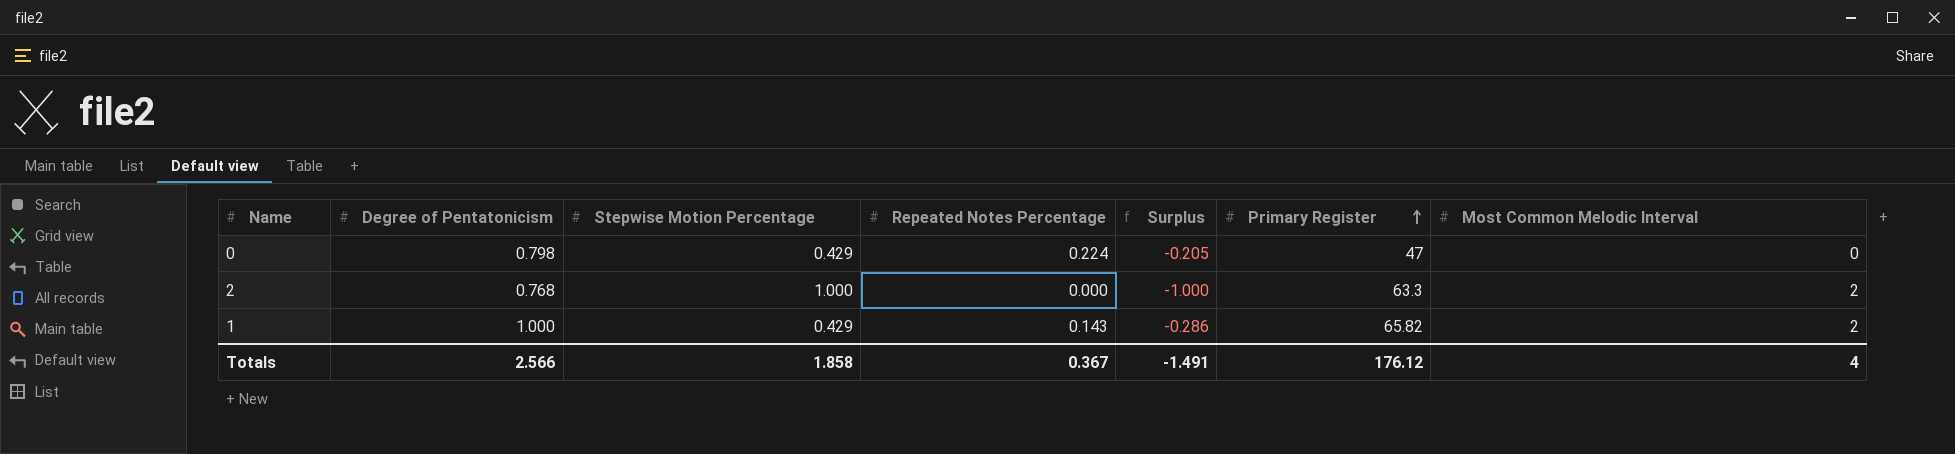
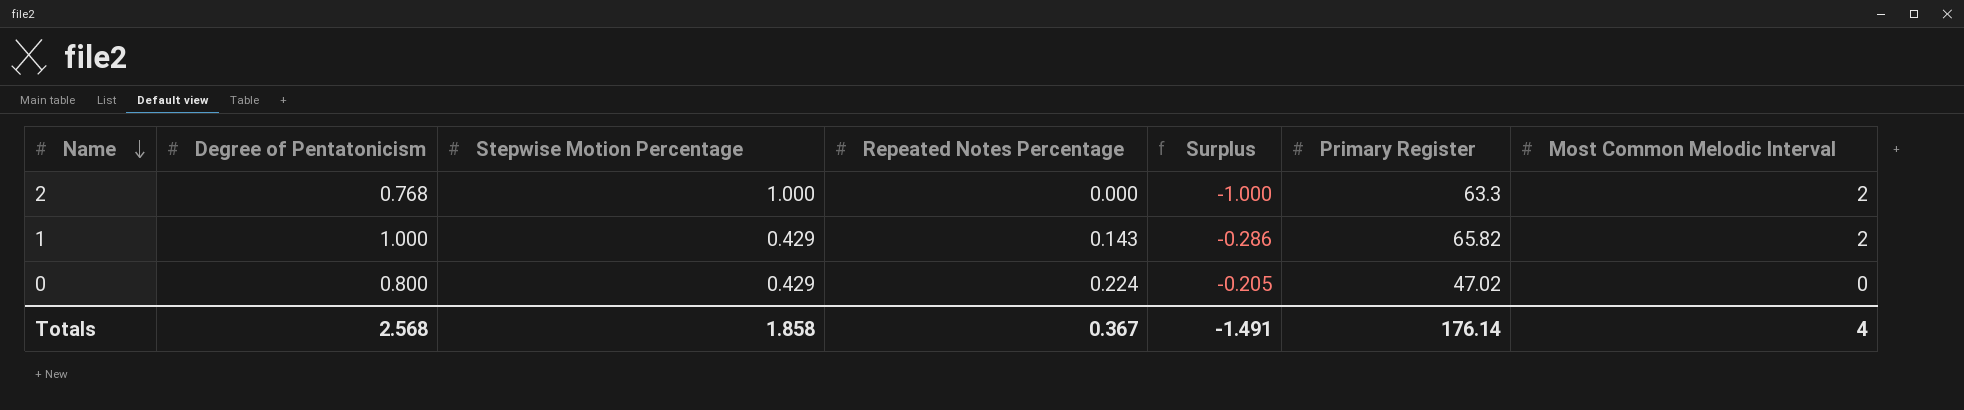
row order: Primary Register ascending -> Name descending
0 | Degree of Pentatonicism: 0.798 -> 0.800
0 | Primary Register: 47 -> 47.02
Totals | Degree of Pentatonicism: 2.566 -> 2.568
Totals | Primary Register: 176.12 -> 176.14

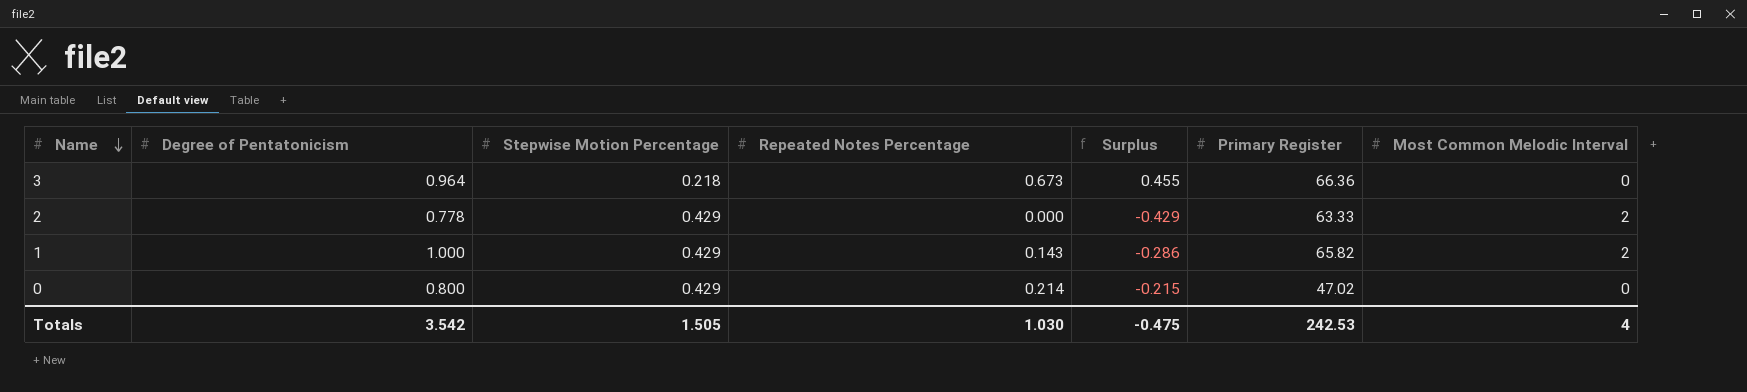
row 3: none -> 0.964 | 0.218 | 0.673 | 0.455 | 66.36 | 0
2 | Degree of Pentatonicism: 0.768 -> 0.778
2 | Stepwise Motion Percentage: 1.000 -> 0.429
2 | Surplus: -1.000 -> -0.429
2 | Primary Register: 63.3 -> 63.33
0 | Repeated Notes Percentage: 0.224 -> 0.214
0 | Surplus: -0.205 -> -0.215
Totals | Degree of Pentatonicism: 2.568 -> 3.542
Totals | Stepwise Motion Percentage: 1.858 -> 1.505
Totals | Repeated Notes Percentage: 0.367 -> 1.030
Totals | Surplus: -1.491 -> -0.475
Totals | Primary Register: 176.14 -> 242.53

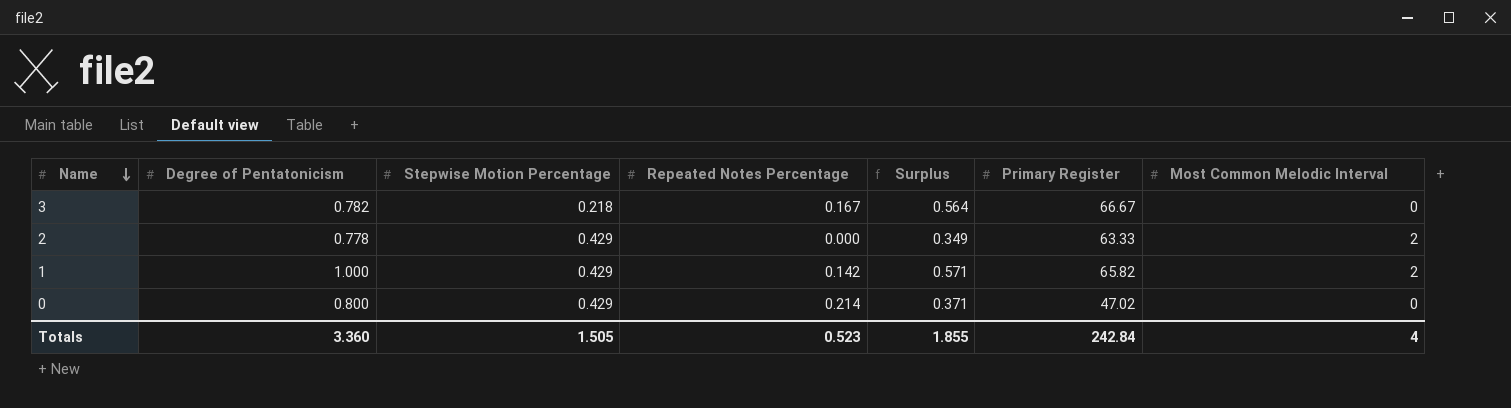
column Surplus | formula: [Repeated Notes Percentage] - [Stepwise Motion Percentage] -> [Degree of Pentatonicism] - [Stepwise Motion Percentage]
3 | Degree of Pentatonicism: 0.964 -> 0.782
3 | Repeated Notes Percentage: 0.673 -> 0.167
3 | Primary Register: 66.36 -> 66.67
1 | Repeated Notes Percentage: 0.143 -> 0.142
Totals | Degree of Pentatonicism: 3.542 -> 3.360
Totals | Repeated Notes Percentage: 1.030 -> 0.523
Totals | Surplus: -0.475 -> 1.855
Totals | Primary Register: 242.53 -> 242.84

